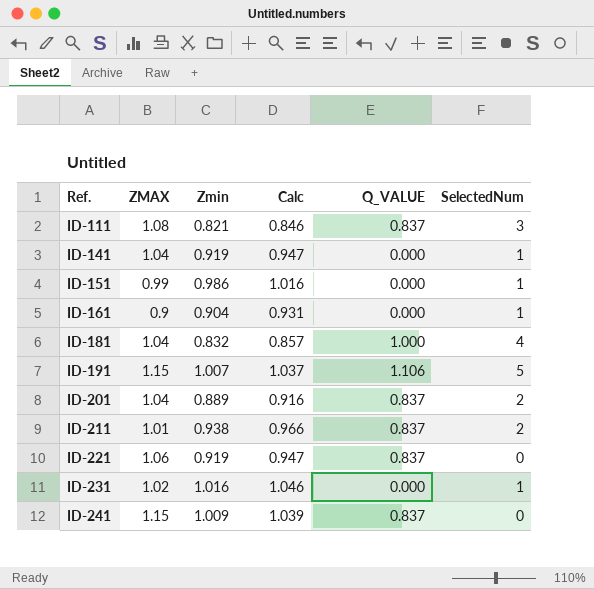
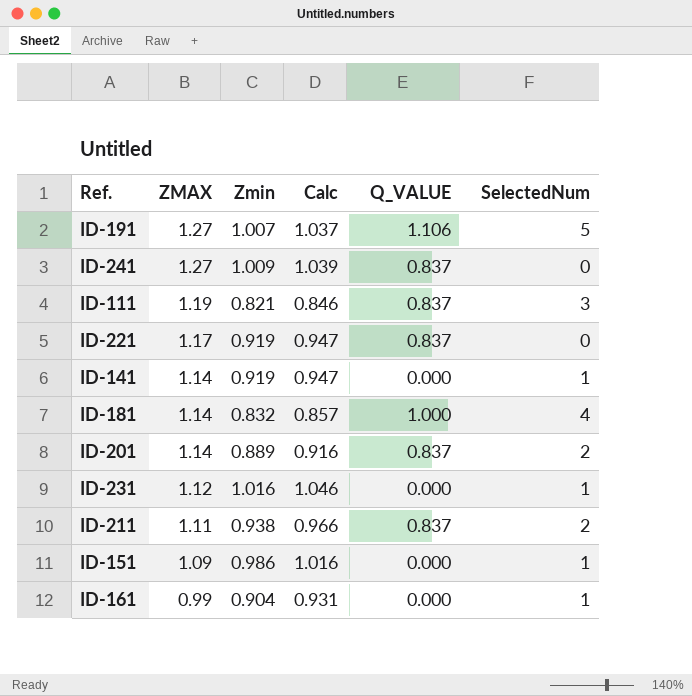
row order: Ref. ascending -> ZMAX descending
ID-191 | ZMAX: 1.15 -> 1.27
ID-241 | ZMAX: 1.15 -> 1.27
ID-111 | ZMAX: 1.08 -> 1.19
ID-221 | ZMAX: 1.06 -> 1.17
ID-141 | ZMAX: 1.04 -> 1.14
ID-181 | ZMAX: 1.04 -> 1.14
ID-201 | ZMAX: 1.04 -> 1.14
ID-231 | ZMAX: 1.02 -> 1.12
ID-211 | ZMAX: 1.01 -> 1.11
ID-151 | ZMAX: 0.99 -> 1.09
ID-161 | ZMAX: 0.9 -> 0.99

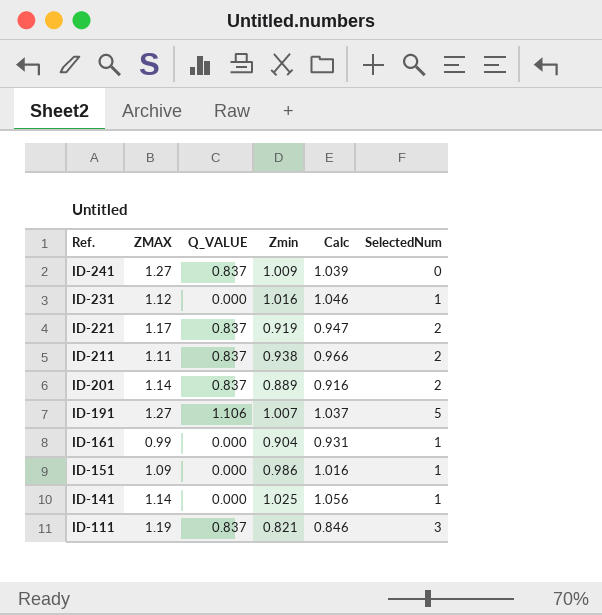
row order: ZMAX descending -> Ref. descending
column Q_VALUE | position: 5 -> 3
row ID-181: 1.14 | 0.832 | 0.857 | 1.000 | 4 -> none
ID-221 | SelectedNum: 0 -> 2
ID-141 | Zmin: 0.919 -> 1.025
ID-141 | Calc: 0.947 -> 1.056

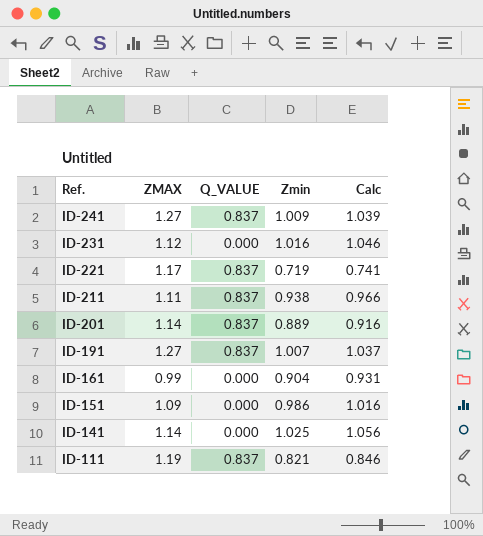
column SelectedNum | position: 6 -> none
ID-221 | Zmin: 0.919 -> 0.719
ID-221 | Calc: 0.947 -> 0.741
ID-191 | Q_VALUE: 1.106 -> 0.837

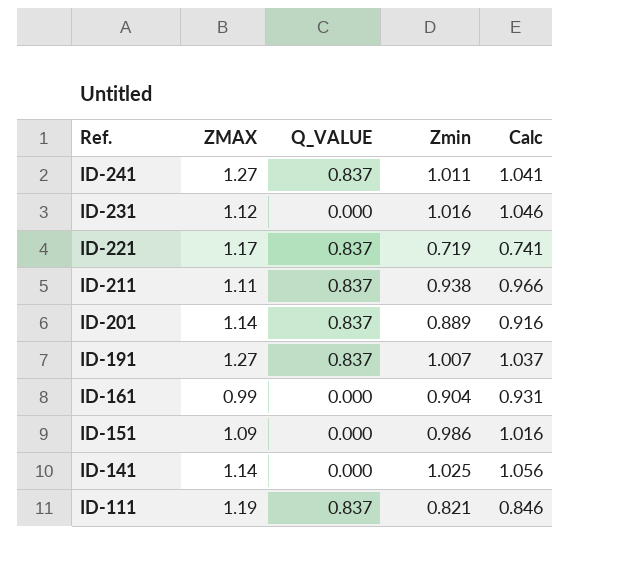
ID-241 | Zmin: 1.009 -> 1.011
ID-241 | Calc: 1.039 -> 1.041

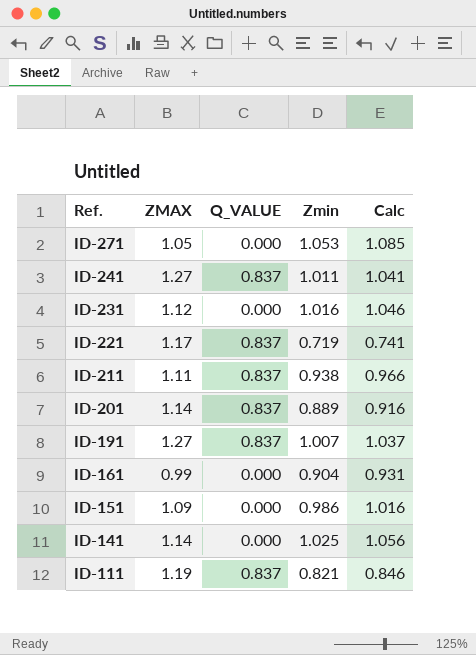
row ID-271: none -> 1.05 | 0.000 | 1.053 | 1.085

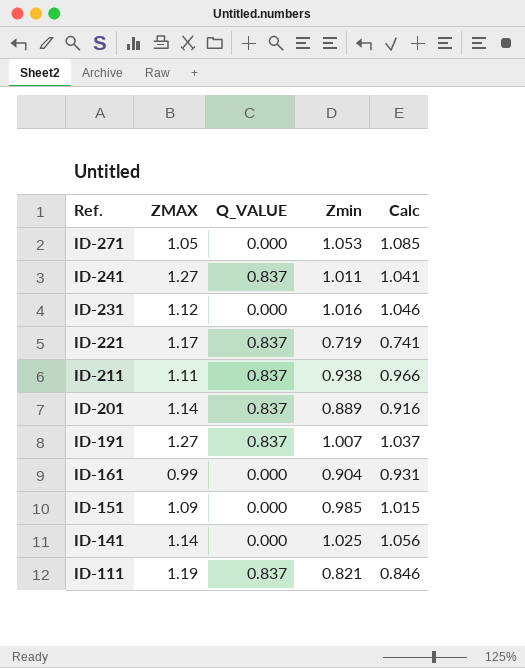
ID-151 | Zmin: 0.986 -> 0.985
ID-151 | Calc: 1.016 -> 1.015

